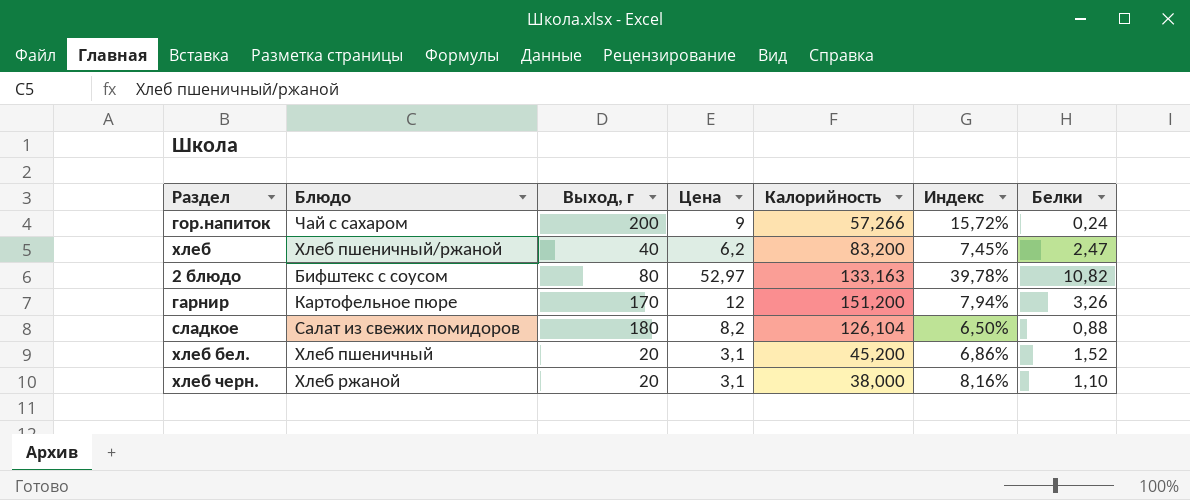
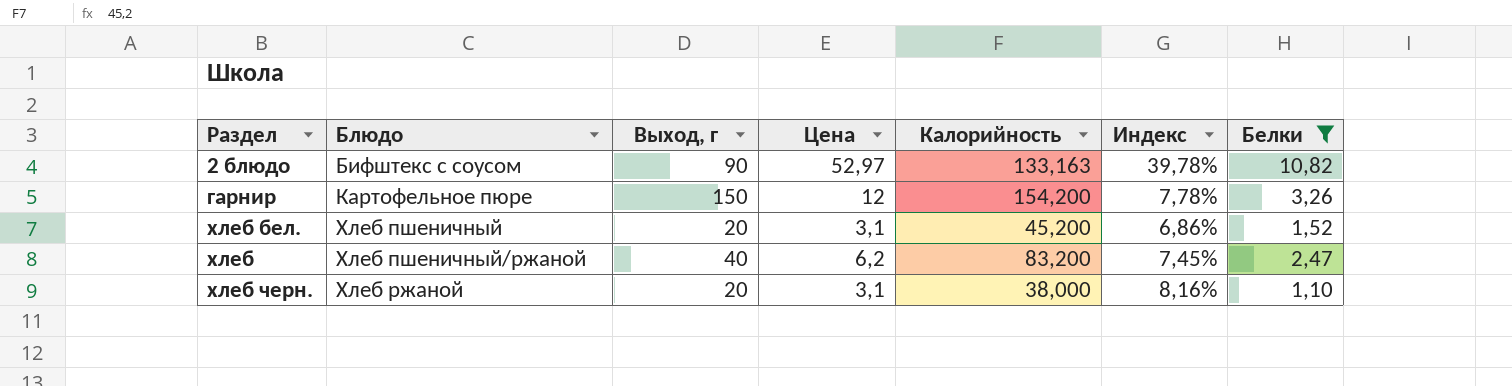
filter: none -> Белки >= 1,10
row order: none -> Блюдо ascending
2 блюдо | Выход, г: 80 -> 90
гарнир | Выход, г: 170 -> 150
гарнир | Калорийность: 151,200 -> 154,200
гарнир | Индекс: 7,94% -> 7,78%

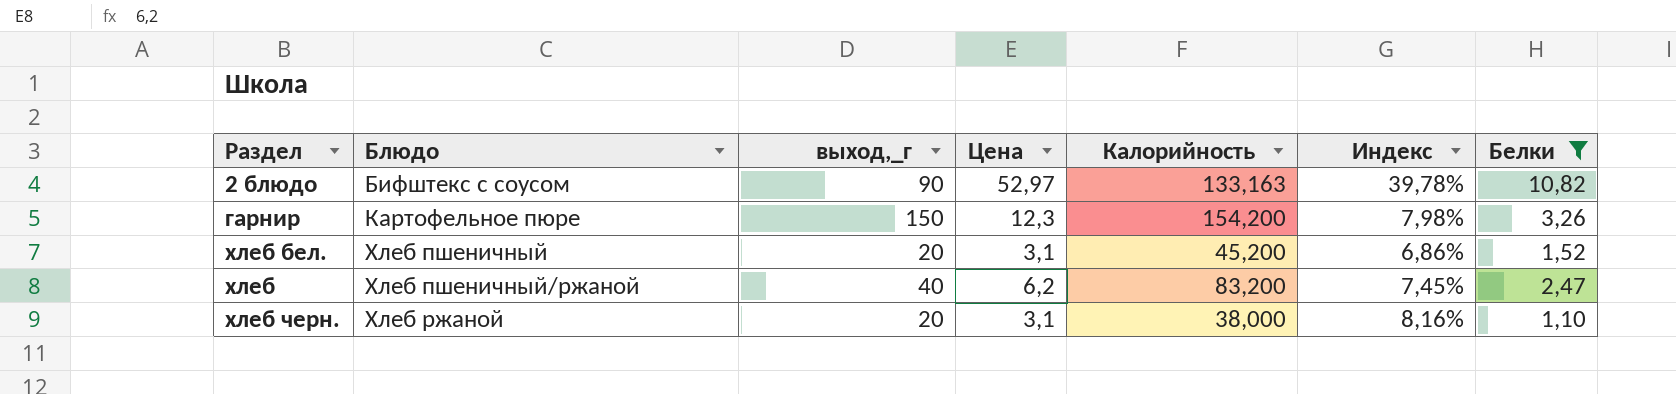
column name: Выход, г -> выход,_г
гарнир | Цена: 12 -> 12,3
гарнир | Индекс: 7,78% -> 7,98%

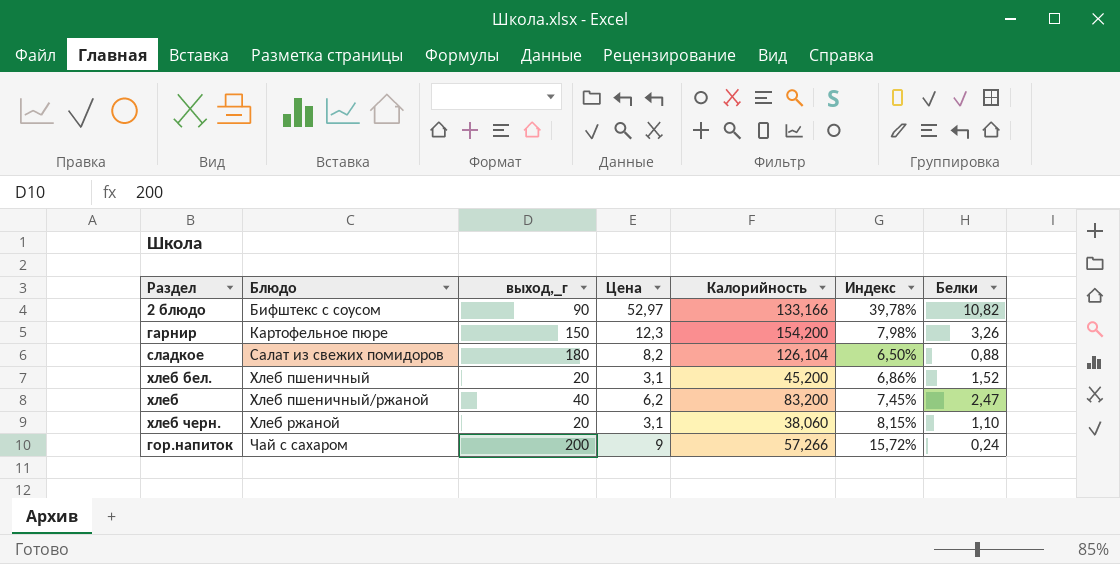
filter: Белки >= 1,10 -> none
2 блюдо | Калорийность: 133,163 -> 133,166
хлеб черн. | Калорийность: 38,000 -> 38,060
хлеб черн. | Индекс: 8,16% -> 8,15%

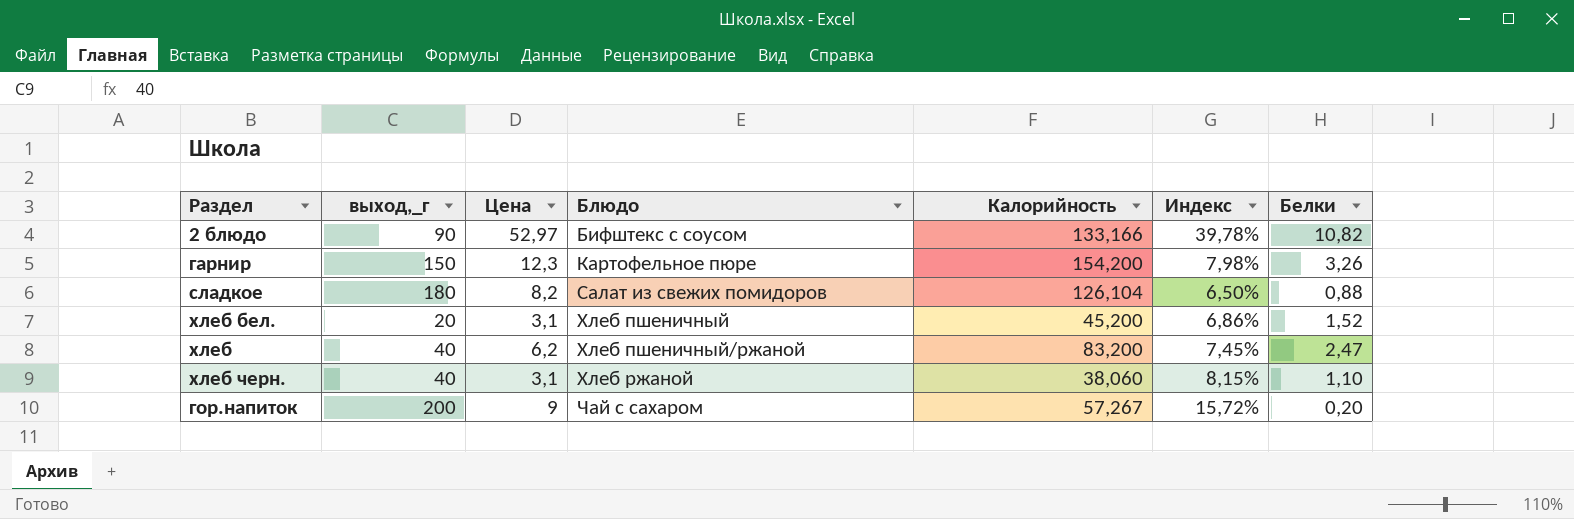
column Блюдо | position: 2 -> 4
хлеб черн. | выход,_г: 20 -> 40
гор.напиток | Калорийность: 57,266 -> 57,267
гор.напиток | Белки: 0,24 -> 0,20

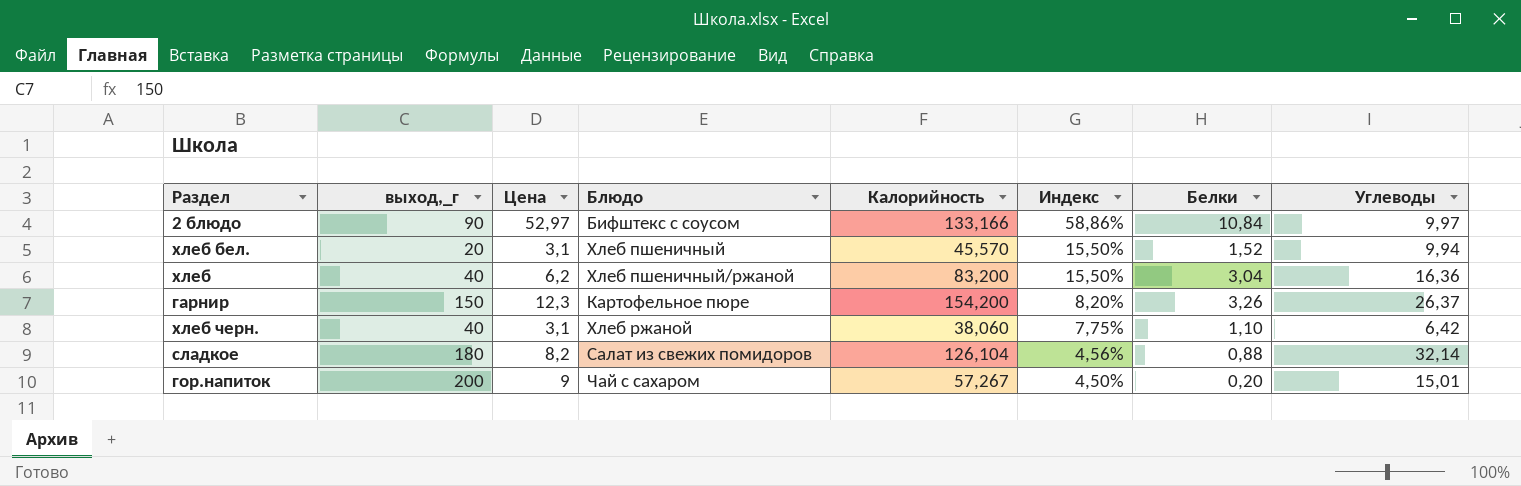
row order: Блюдо ascending -> Индекс descending
column Индекс | formula: [Цена] / [Калорийность] -> [Цена] / [выход,_г]
column Углеводы | position: none -> 8
2 блюдо | Белки: 10,82 -> 10,84
хлеб бел. | Калорийность: 45,200 -> 45,570
хлеб | Белки: 2,47 -> 3,04

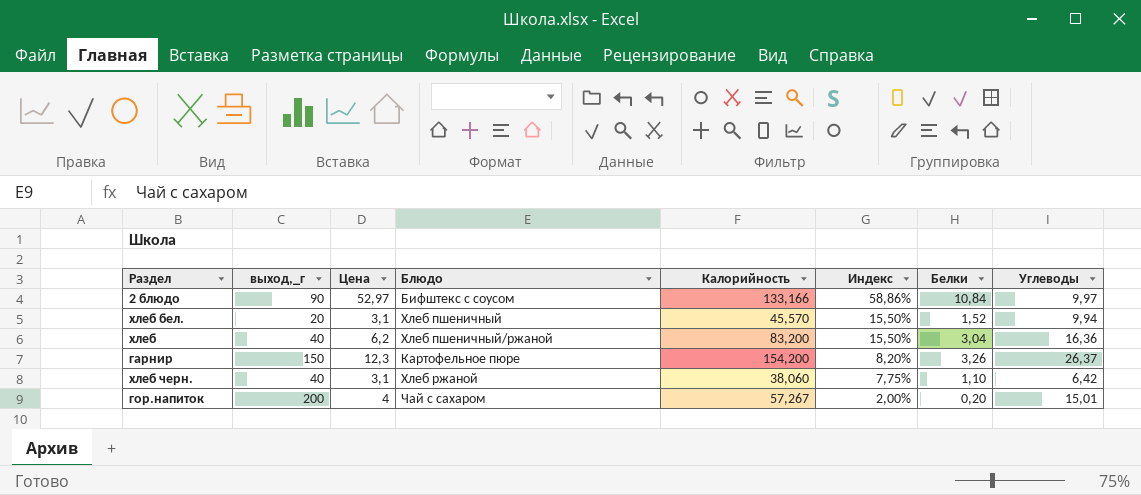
row сладкое: 180 | 8,2 | Салат из свежих помидоров | 126,104 | 4,56% | 0,88 | 32,14 -> none
гор.напиток | Цена: 9 -> 4
гор.напиток | Индекс: 4,50% -> 2,00%

